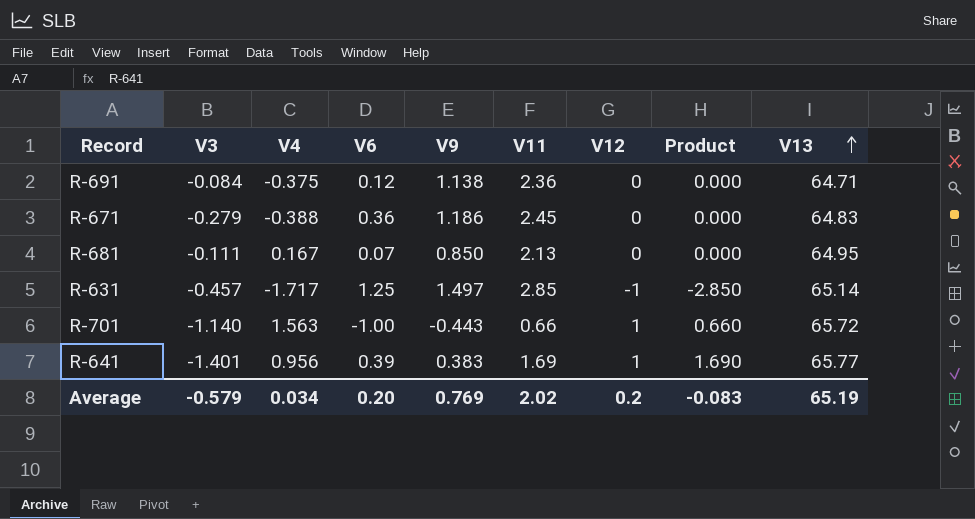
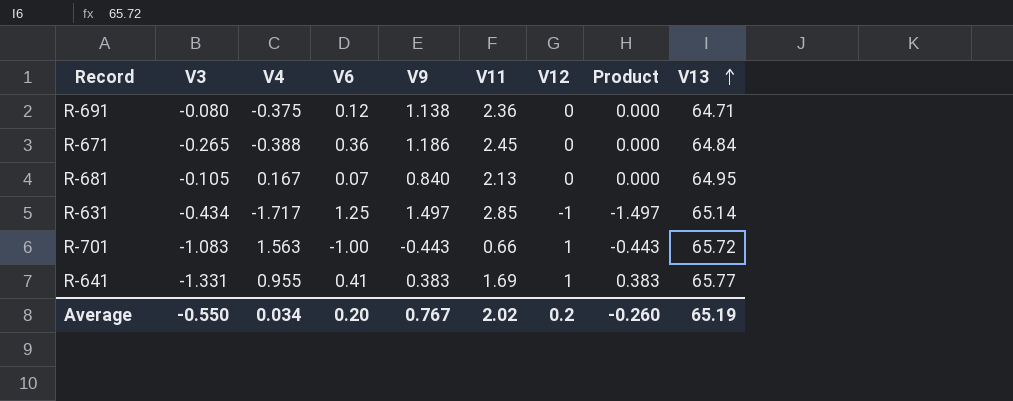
column Product | formula: [V11] * [V12] -> [V9] * [V12]
R-691 | V3: -0.084 -> -0.080
R-671 | V3: -0.279 -> -0.265
R-671 | V13: 64.83 -> 64.84
R-681 | V3: -0.111 -> -0.105
R-681 | V9: 0.850 -> 0.840
R-631 | V3: -0.457 -> -0.434
R-701 | V3: -1.140 -> -1.083
R-641 | V3: -1.401 -> -1.331
R-641 | V4: 0.956 -> 0.955
R-641 | V6: 0.39 -> 0.41
Average | V3: -0.579 -> -0.550
Average | V9: 0.769 -> 0.767
Average | Product: -0.083 -> -0.260

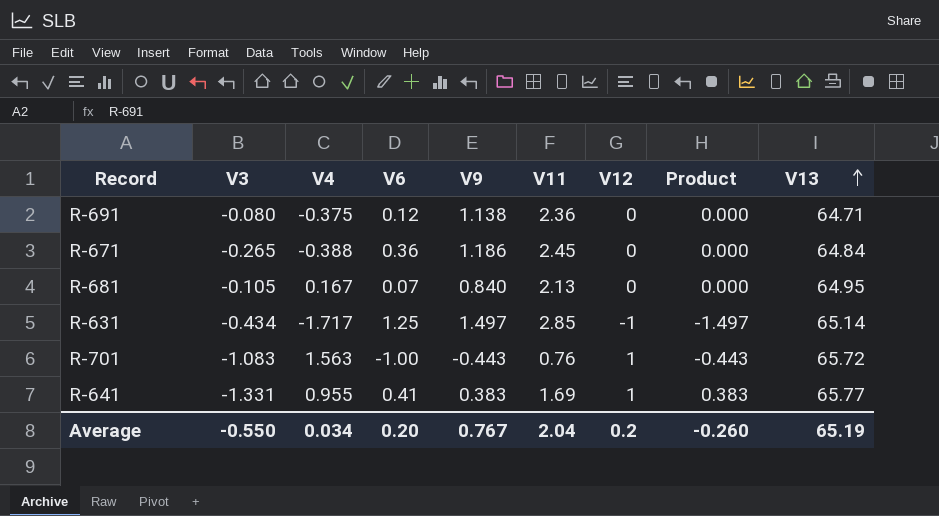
R-701 | V11: 0.66 -> 0.76
Average | V11: 2.02 -> 2.04

